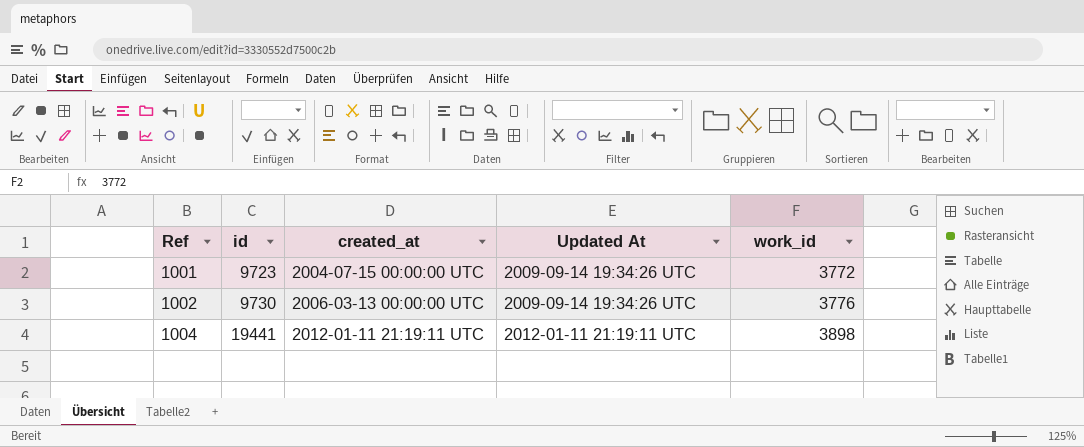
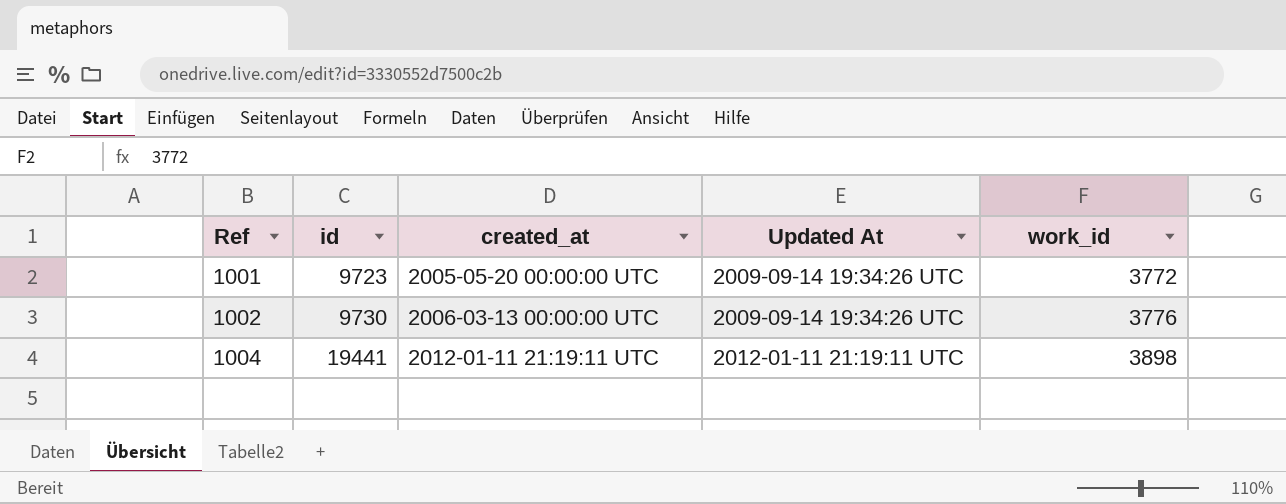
1001 | created_at: 2004-07-15 00:00:00 UTC -> 2005-05-20 00:00:00 UTC

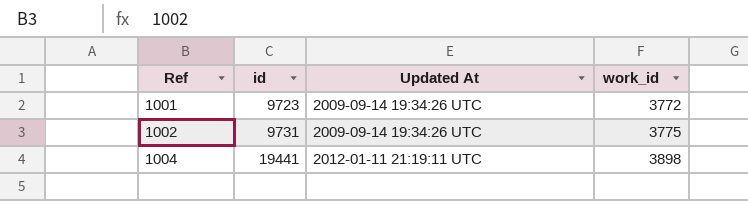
column created_at | position: 3 -> none
1002 | id: 9730 -> 9731
1002 | work_id: 3776 -> 3775

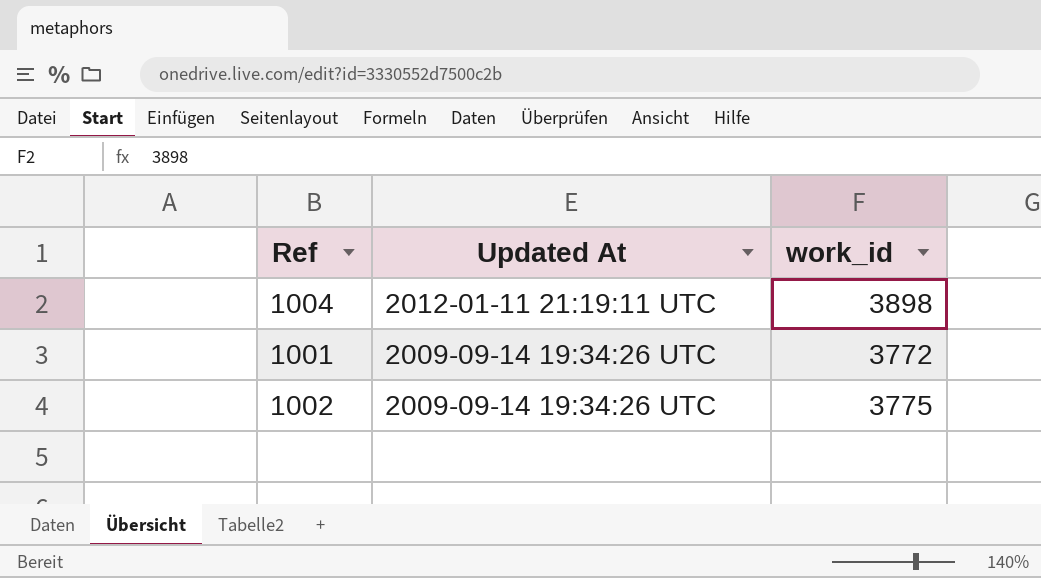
row order: Ref ascending -> Updated At descending
column id | position: 2 -> none

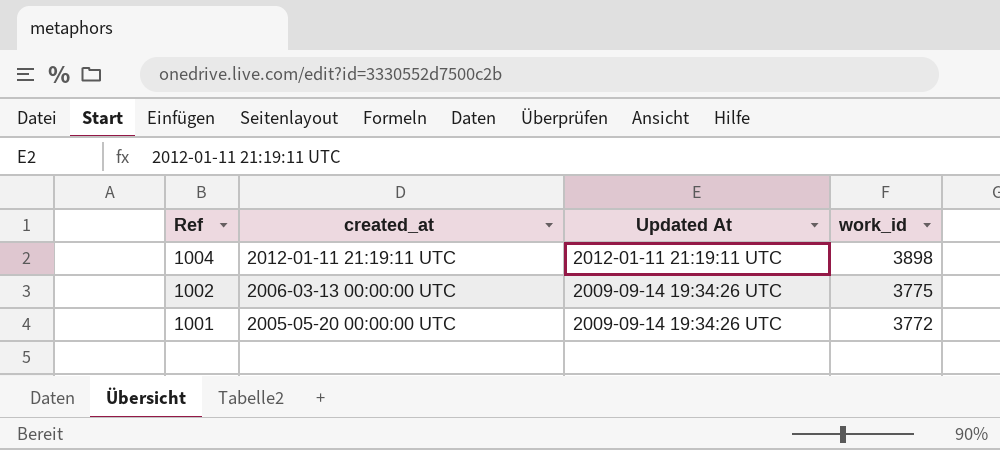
row order: Updated At descending -> Ref descending
column created_at | position: none -> 2

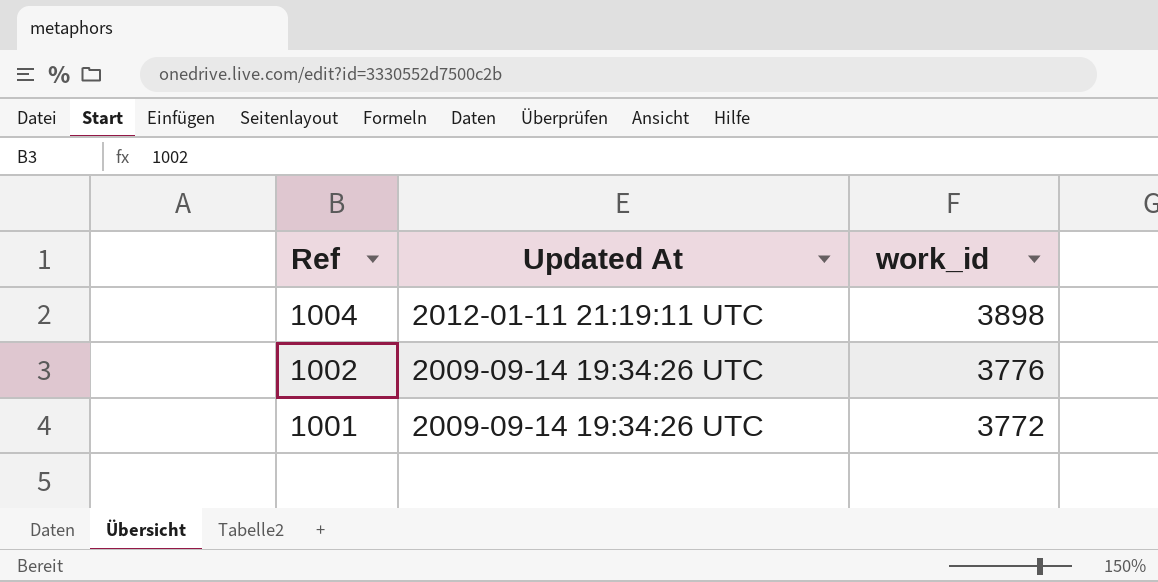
column created_at | position: 2 -> none
1002 | work_id: 3775 -> 3776

